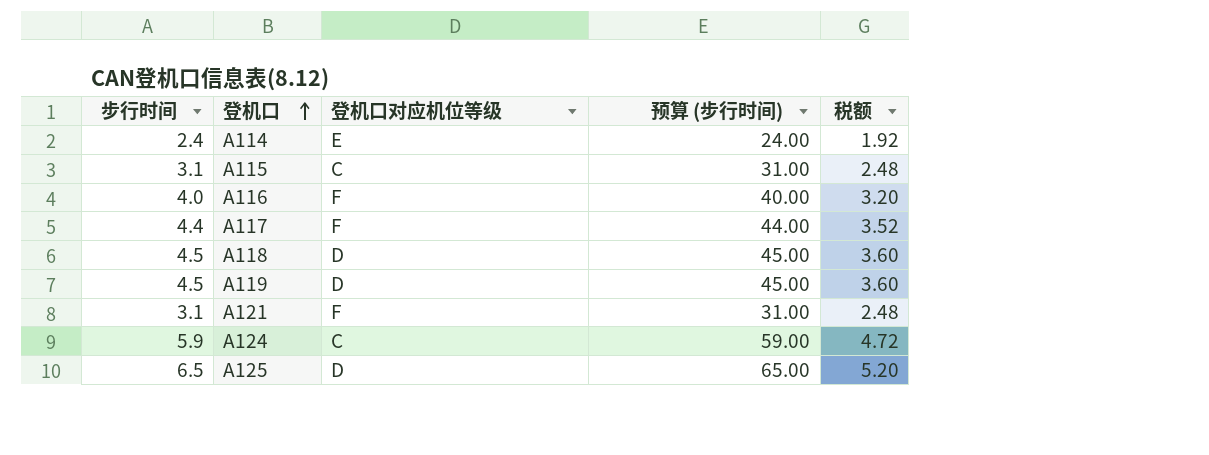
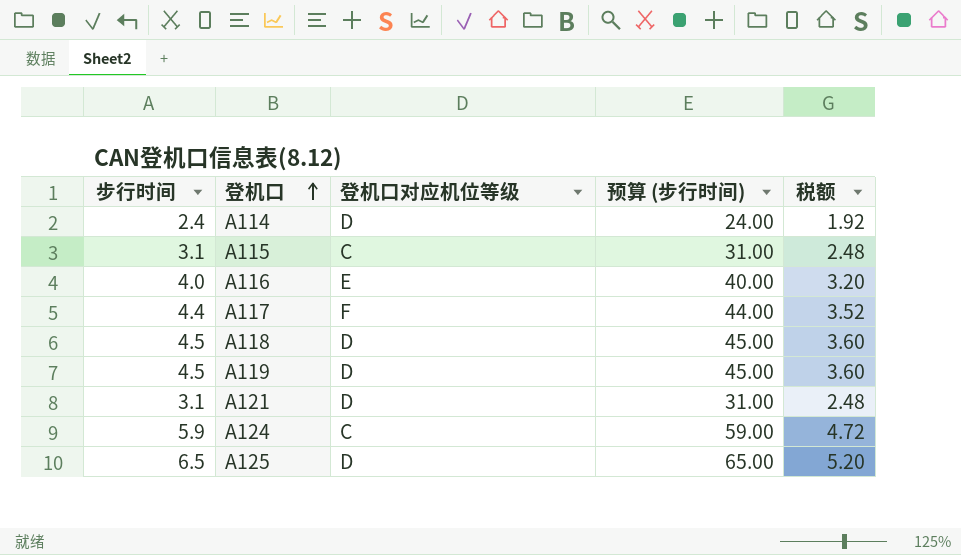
A114 | 登机口对应机位等级: E -> D
A116 | 登机口对应机位等级: F -> E
A121 | 登机口对应机位等级: F -> D

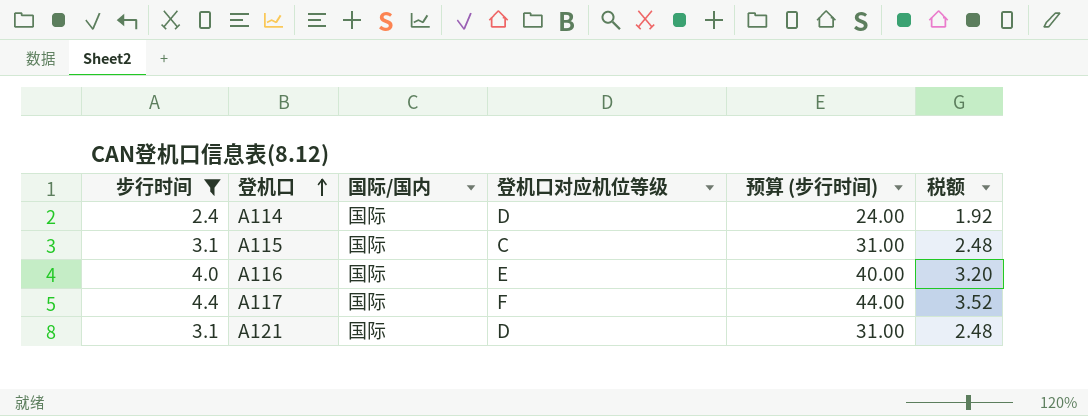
filter: none -> 步行时间 <= 4.4
column 国际/国内 | position: none -> 3

